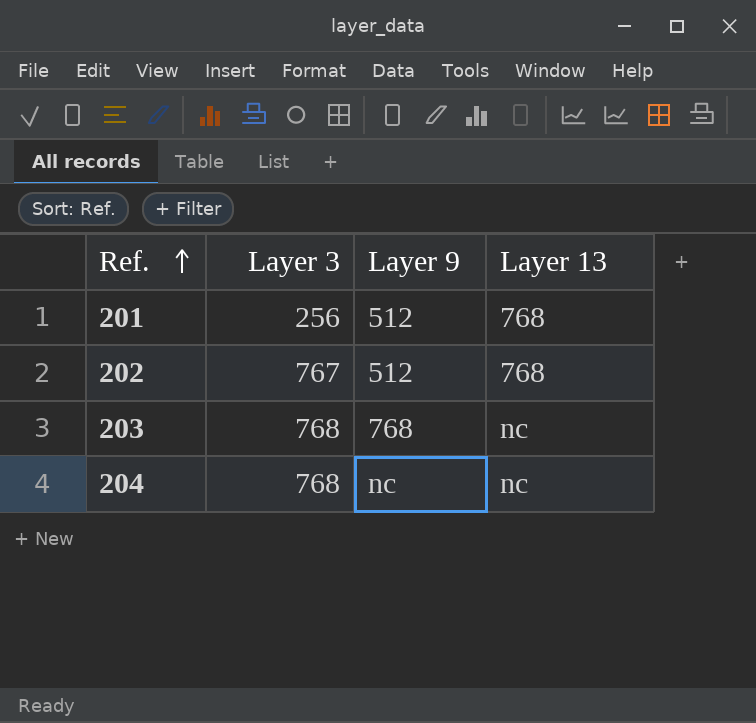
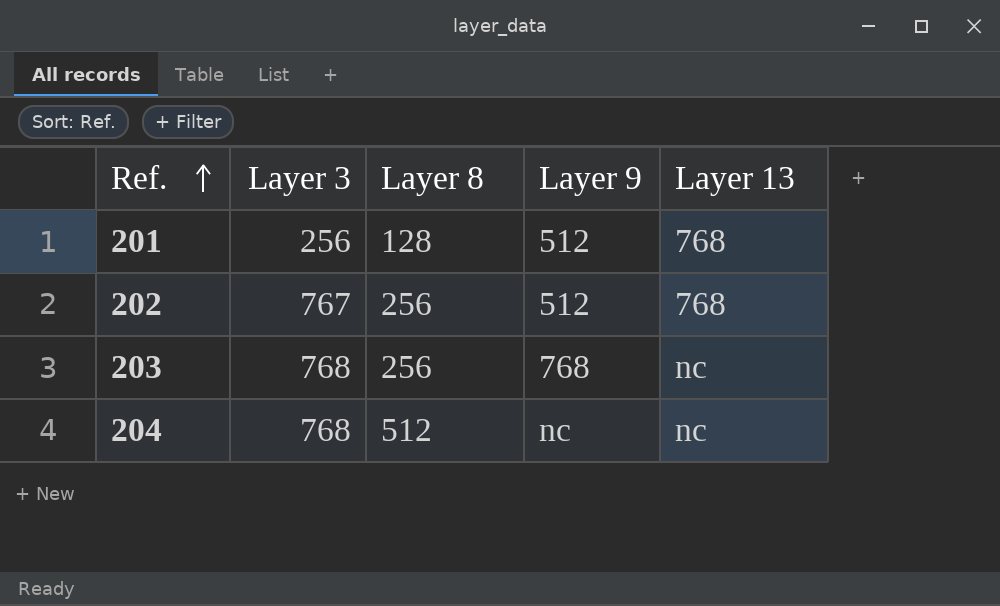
column Layer 8 | position: none -> 3

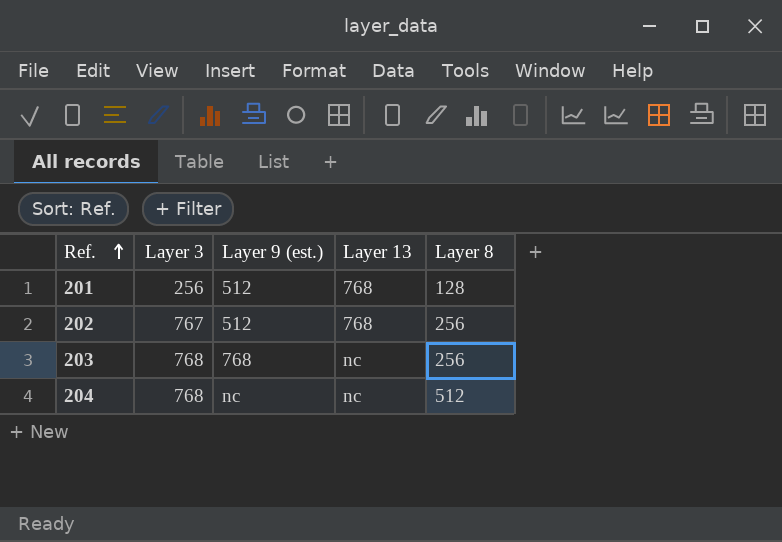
column name: Layer 9 -> Layer 9 (est.)
column Layer 8 | position: 3 -> 5

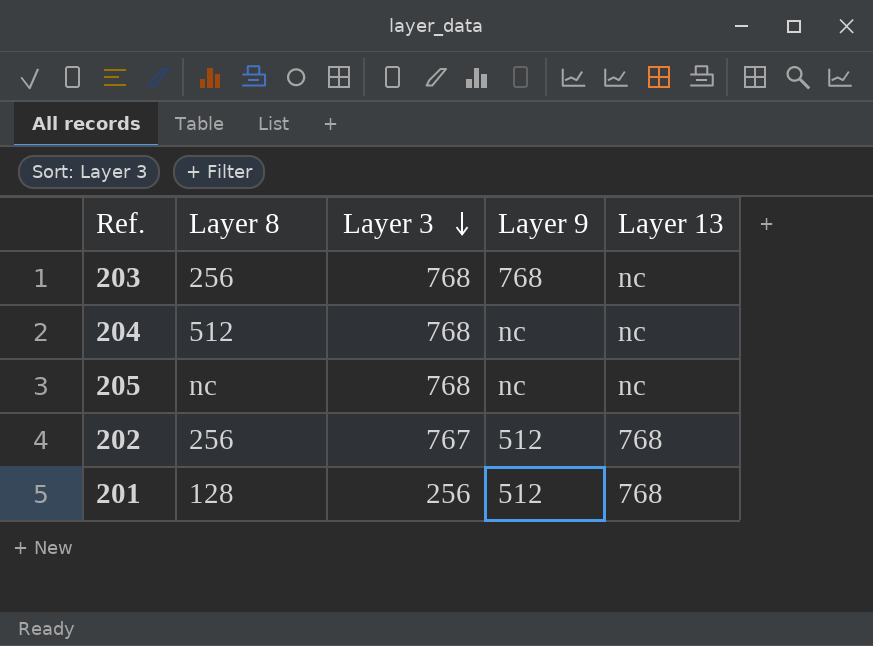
row order: Ref. ascending -> Layer 3 descending
column Layer 8 | position: 5 -> 2
column name: Layer 9 (est.) -> Layer 9
row 205: none -> nc | 768 | nc | nc

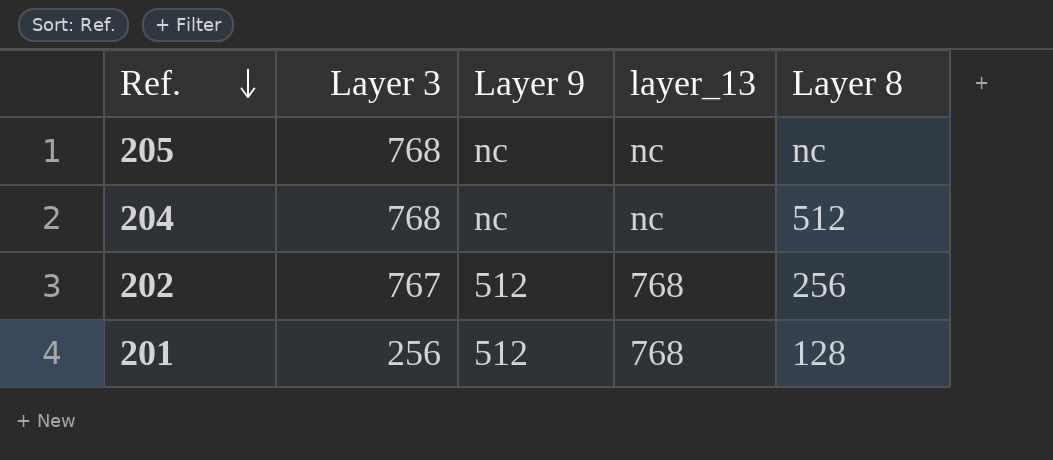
row order: Layer 3 descending -> Ref. descending
column name: Layer 13 -> layer_13
column Layer 8 | position: 2 -> 5
row 203: 256 | 768 | 768 | nc -> none

